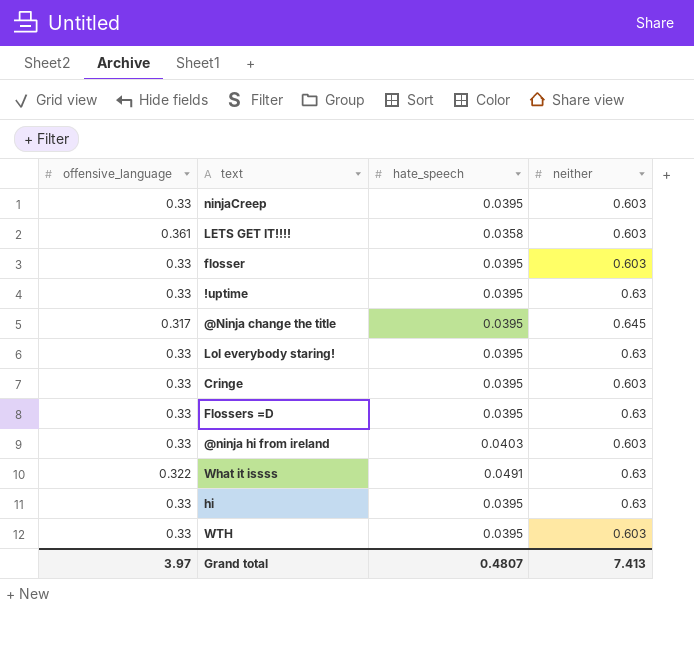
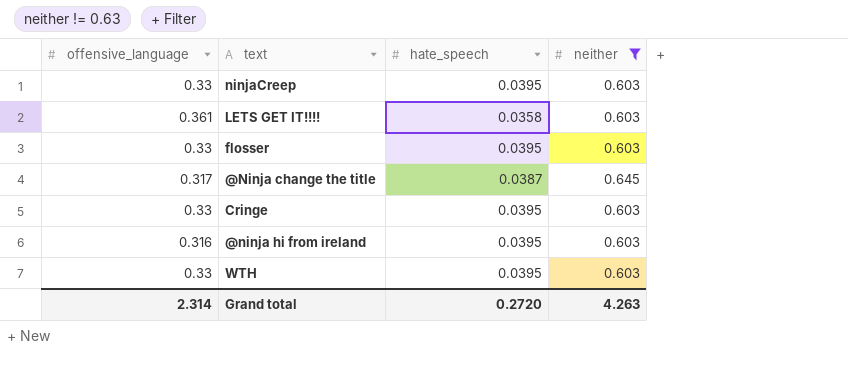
filter: none -> neither != 0.63
@Ninja change the title | hate_speech: 0.0395 -> 0.0387
@ninja hi from ireland | offensive_language: 0.33 -> 0.316
@ninja hi from ireland | hate_speech: 0.0403 -> 0.0395
Grand total | offensive_language: 3.97 -> 2.314
Grand total | hate_speech: 0.4807 -> 0.2720
Grand total | neither: 7.413 -> 4.263

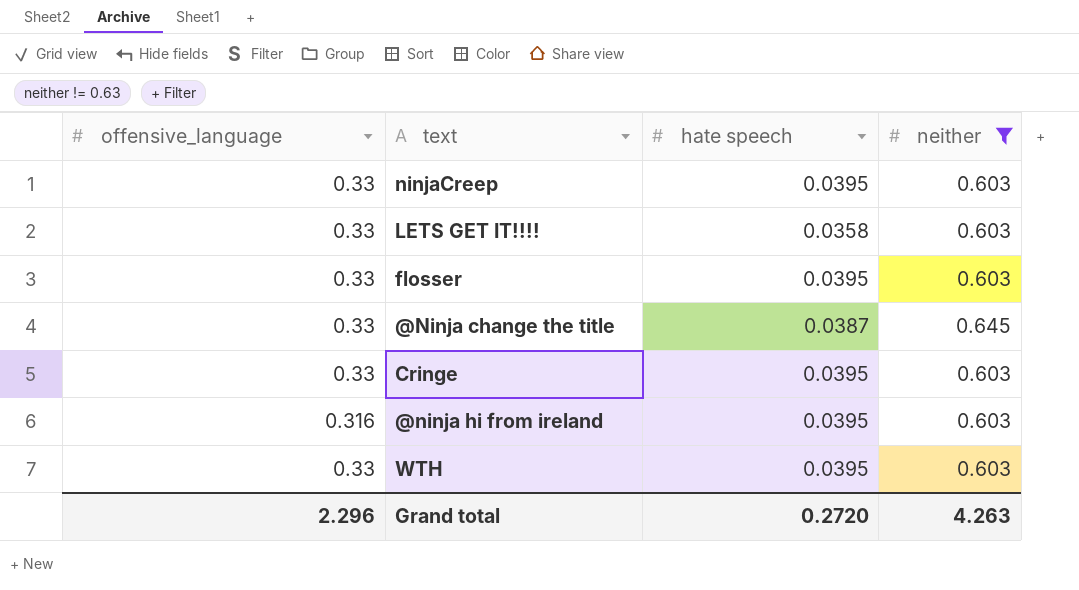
column name: hate_speech -> hate speech
LETS GET IT!!!! | offensive_language: 0.361 -> 0.33
@Ninja change the title | offensive_language: 0.317 -> 0.33
Grand total | offensive_language: 2.314 -> 2.296

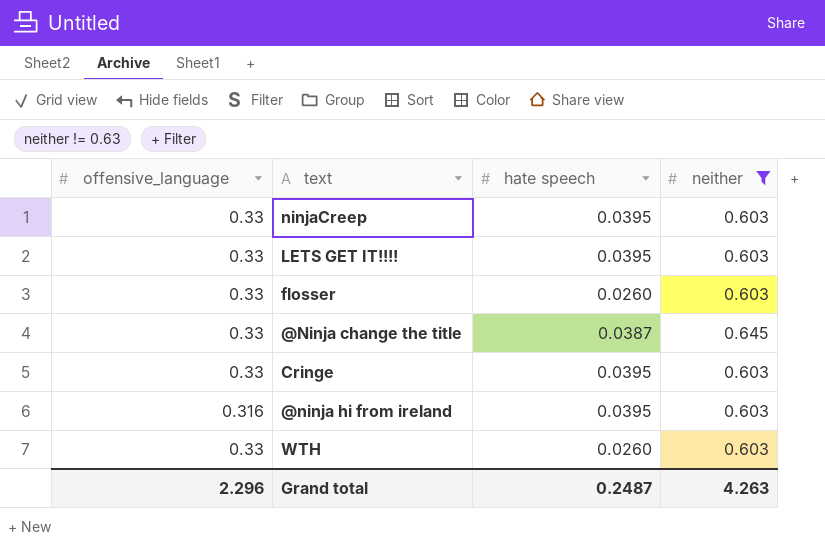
LETS GET IT!!!! | hate speech: 0.0358 -> 0.0395
flosser | hate speech: 0.0395 -> 0.0260
WTH | hate speech: 0.0395 -> 0.0260
Grand total | hate speech: 0.2720 -> 0.2487

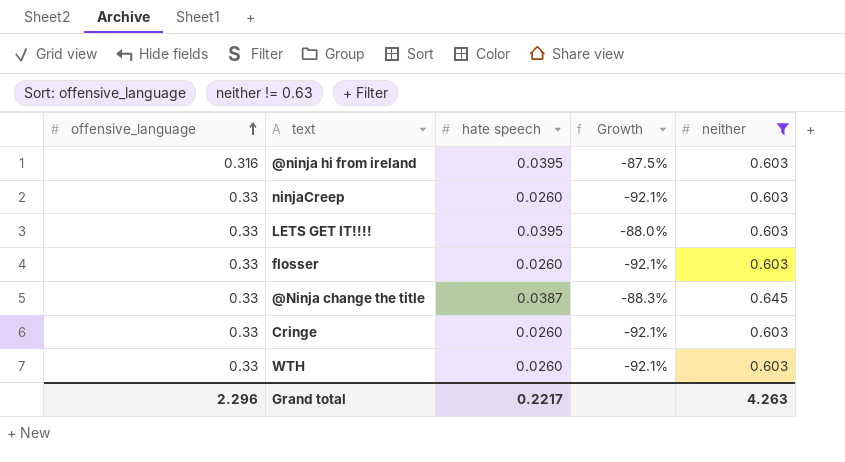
row order: none -> offensive_language ascending
column Growth | formula: none -> ([hate speech] - [offensive_language]) / [offensive_language]
ninjaCreep | hate speech: 0.0395 -> 0.0260
Cringe | hate speech: 0.0395 -> 0.0260
Grand total | hate speech: 0.2487 -> 0.2217

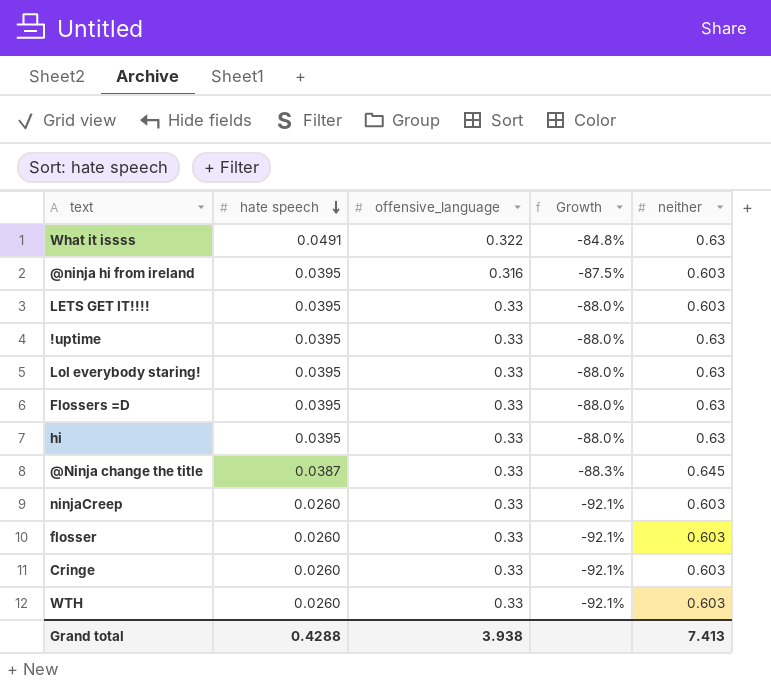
filter: neither != 0.63 -> none
row order: offensive_language ascending -> hate speech descending
column offensive_language | position: 1 -> 3
Grand total | hate speech: 0.2217 -> 0.4288
Grand total | offensive_language: 2.296 -> 3.938
Grand total | neither: 4.263 -> 7.413

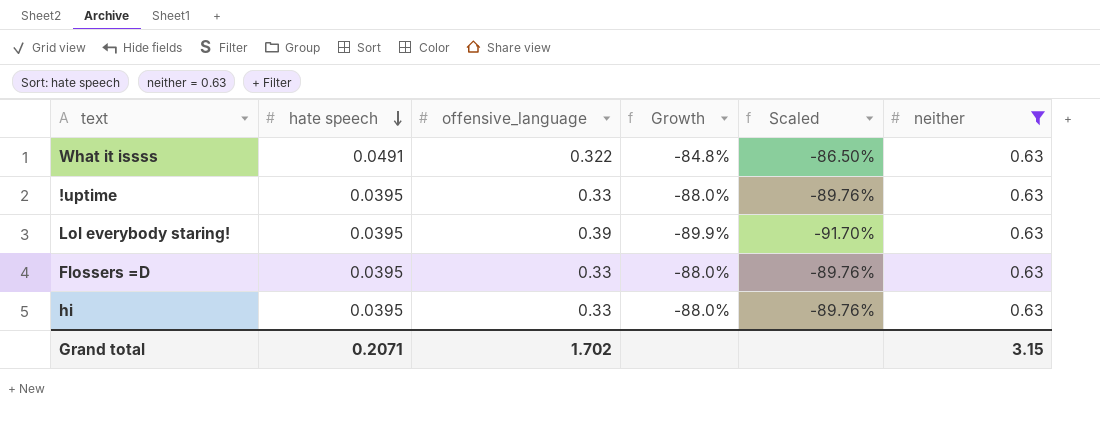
filter: none -> neither = 0.63
column Scaled | formula: none -> [Growth] * 1.02
Lol everybody staring! | offensive_language: 0.33 -> 0.39
Lol everybody staring! | Growth: -88.0% -> -89.9%
Grand total | hate speech: 0.4288 -> 0.2071
Grand total | offensive_language: 3.938 -> 1.702
Grand total | neither: 7.413 -> 3.15

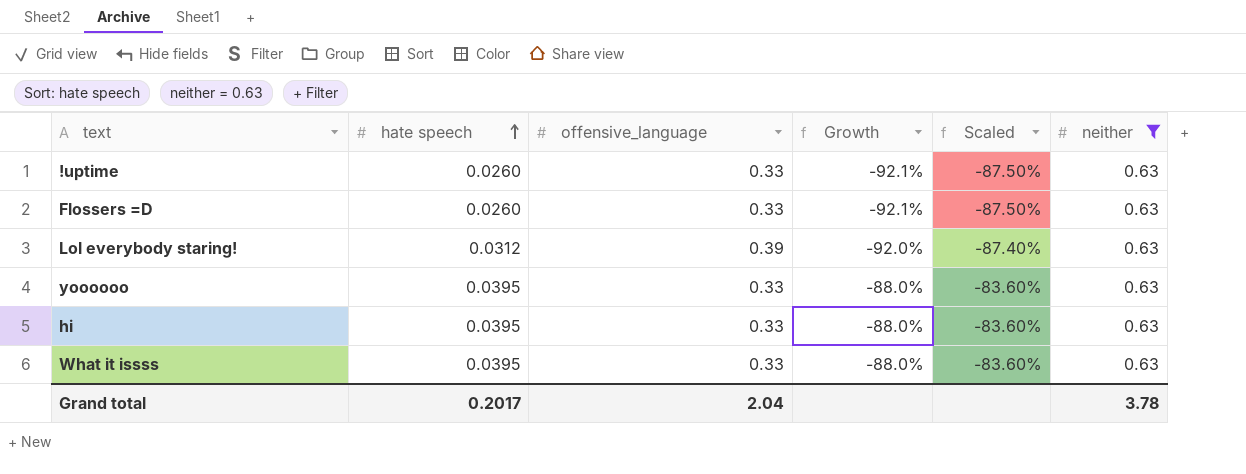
row order: hate speech descending -> hate speech ascending
column Scaled | formula: [Growth] * 1.02 -> [Growth] * 0.95
!uptime | hate speech: 0.0395 -> 0.0260
!uptime | Growth: -88.0% -> -92.1%
Flossers =D | hate speech: 0.0395 -> 0.0260
Flossers =D | Growth: -88.0% -> -92.1%
Lol everybody staring! | hate speech: 0.0395 -> 0.0312
Lol everybody staring! | Growth: -89.9% -> -92.0%
row yoooooo: none -> 0.0395 | 0.33 | -88.0% | -83.60% | 0.63
What it issss | hate speech: 0.0491 -> 0.0395
What it issss | offensive_language: 0.322 -> 0.33
What it issss | Growth: -84.8% -> -88.0%
Grand total | hate speech: 0.2071 -> 0.2017
Grand total | offensive_language: 1.702 -> 2.04
Grand total | neither: 3.15 -> 3.78

